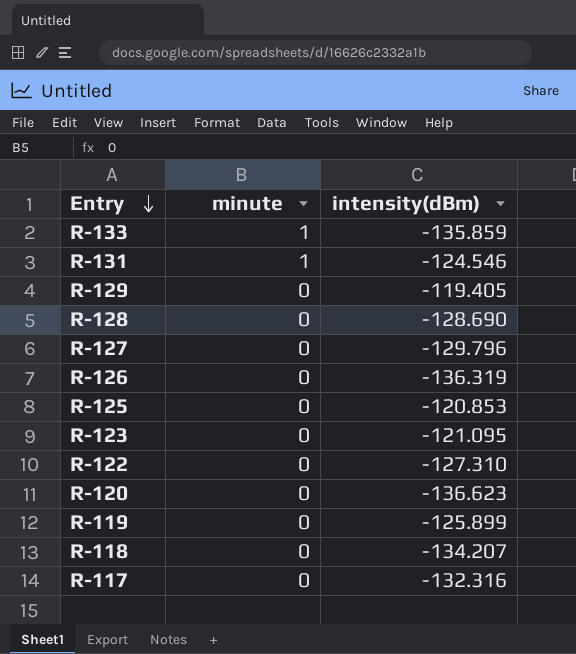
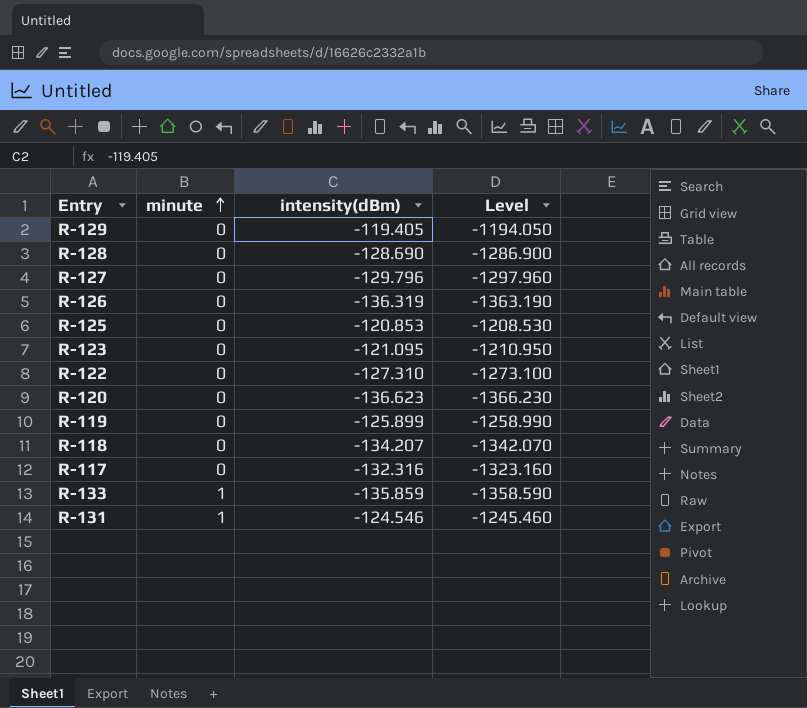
row order: Entry descending -> minute ascending
column Level | formula: none -> [intensity(dBm)] * 10

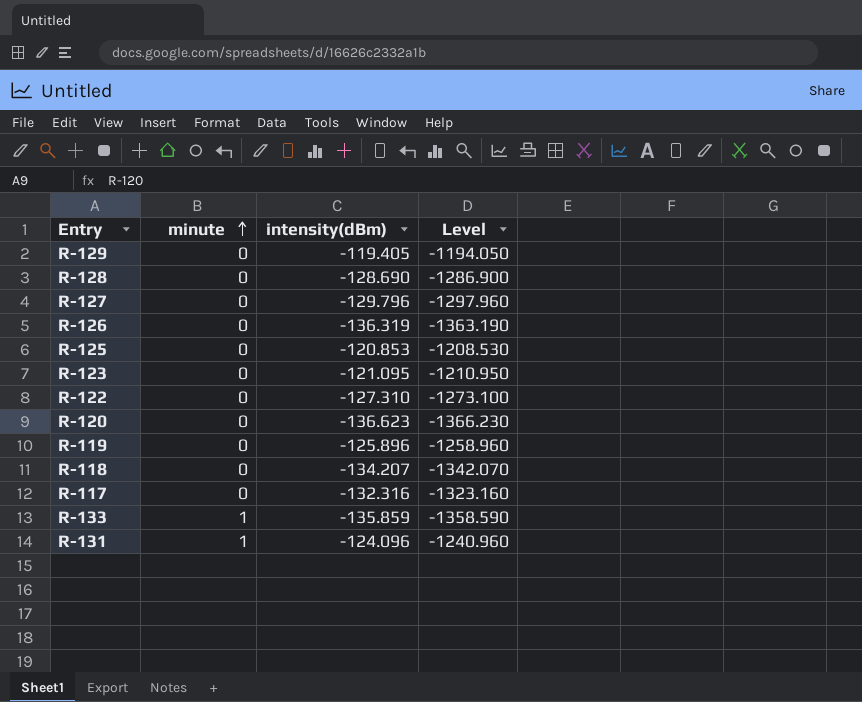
R-119 | intensity(dBm): -125.899 -> -125.896
R-119 | Level: -1258.990 -> -1258.960
R-131 | intensity(dBm): -124.546 -> -124.096
R-131 | Level: -1245.460 -> -1240.960

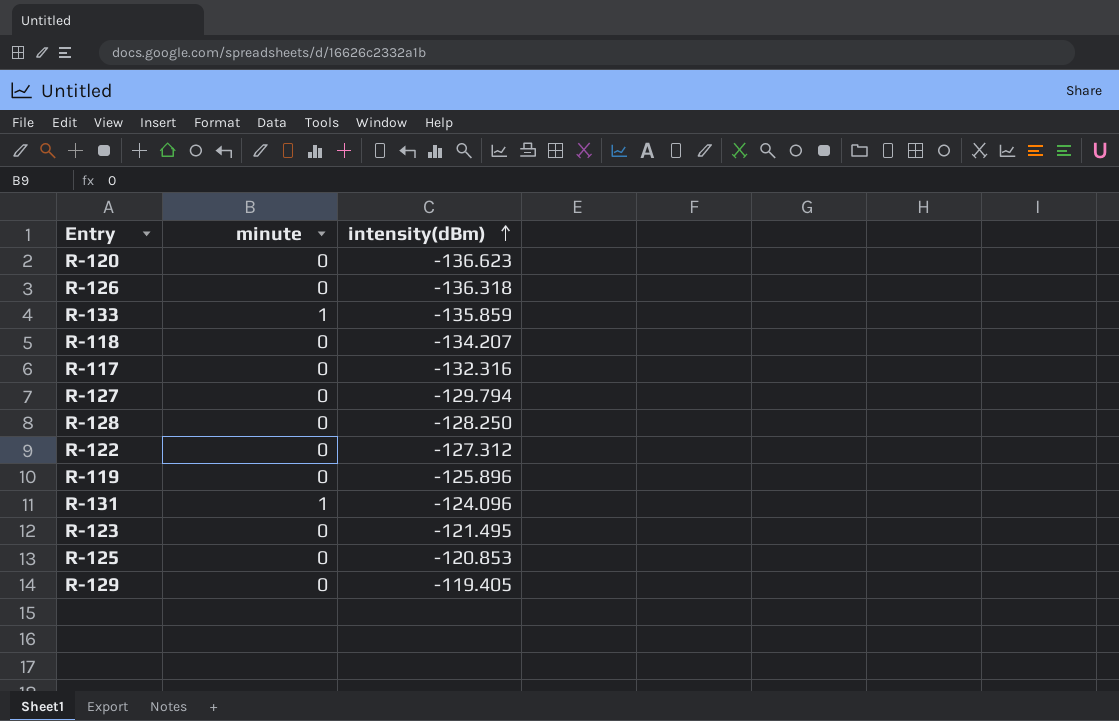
row order: minute ascending -> intensity(dBm) ascending
column Level | formula: [intensity(dBm)] * 10 -> none
R-126 | intensity(dBm): -136.319 -> -136.318
R-127 | intensity(dBm): -129.796 -> -129.794
R-128 | intensity(dBm): -128.690 -> -128.250
R-122 | intensity(dBm): -127.310 -> -127.312
R-123 | intensity(dBm): -121.095 -> -121.495

